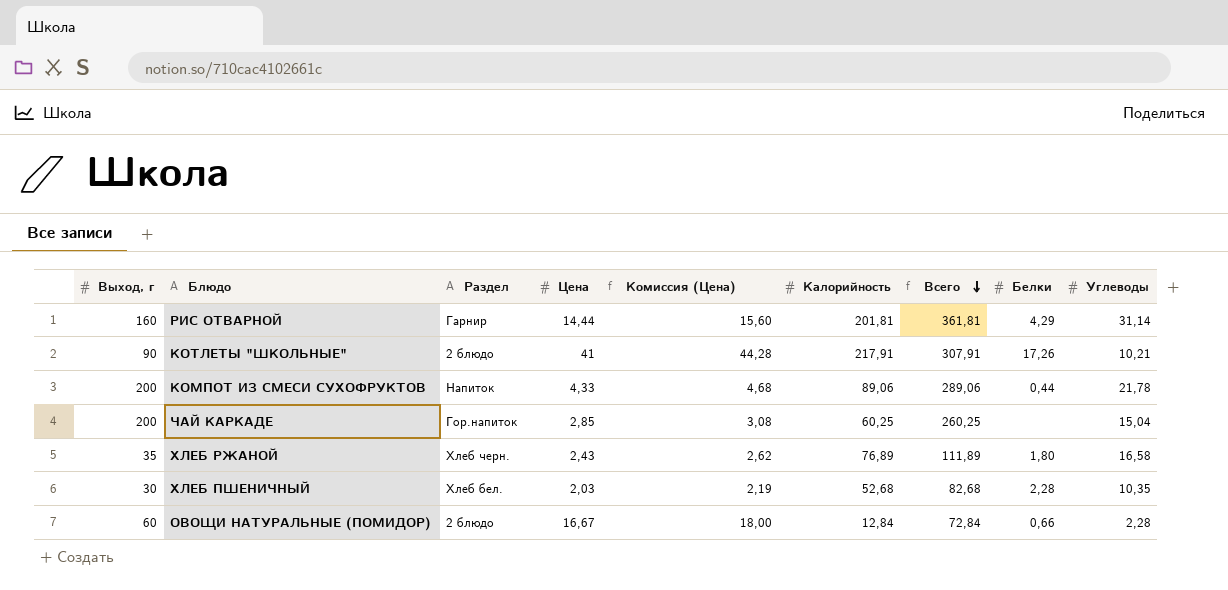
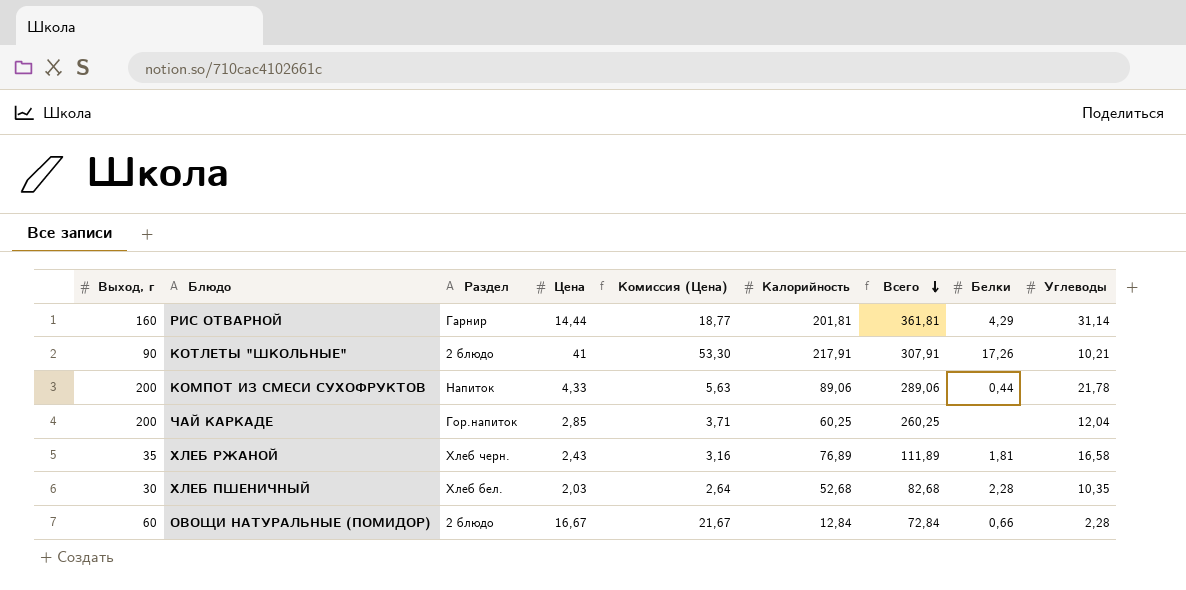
column Комиссия (Цена) | formula: [Цена] * 1,08 -> [Цена] * 1,3
ЧАЙ КАРКАДЕ | Углеводы: 15,04 -> 12,04
ХЛЕБ РЖАНОЙ | Белки: 1,80 -> 1,81

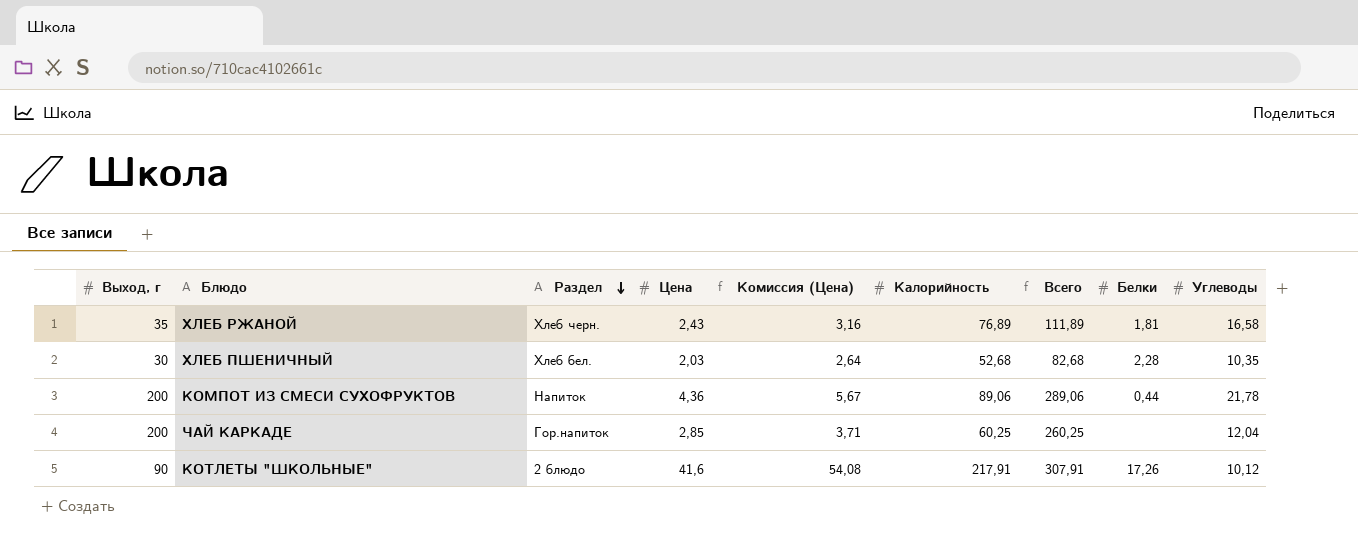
row order: Всего descending -> Раздел descending
row РИС ОТВАРНОЙ: 160 | Гарнир | 14,44 | 18,77 | 201,81 | 361,81 | 4,29 | 31,14 -> none
row ОВОЩИ НАТУРАЛЬНЫЕ (ПОМИДОР): 60 | 2 блюдо | 16,67 | 21,67 | 12,84 | 72,84 | 0,66 | 2,28 -> none
КОМПОТ ИЗ СМЕСИ СУХОФРУКТОВ | Цена: 4,33 -> 4,36
КОМПОТ ИЗ СМЕСИ СУХОФРУКТОВ | Комиссия (Цена): 5,63 -> 5,67
КОТЛЕТЫ "ШКОЛЬНЫЕ" | Цена: 41 -> 41,6
КОТЛЕТЫ "ШКОЛЬНЫЕ" | Комиссия (Цена): 53,30 -> 54,08
КОТЛЕТЫ "ШКОЛЬНЫЕ" | Углеводы: 10,21 -> 10,12

